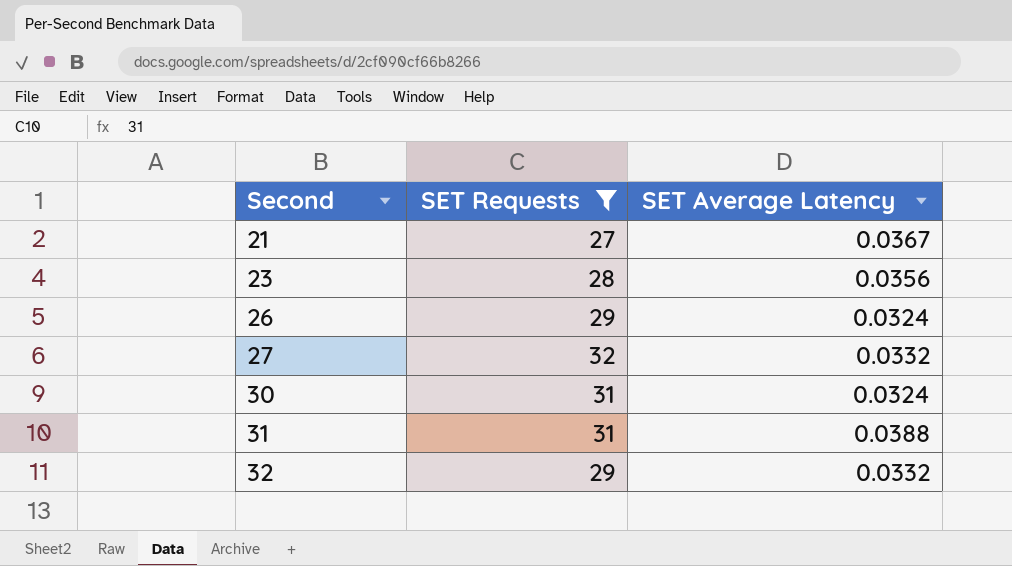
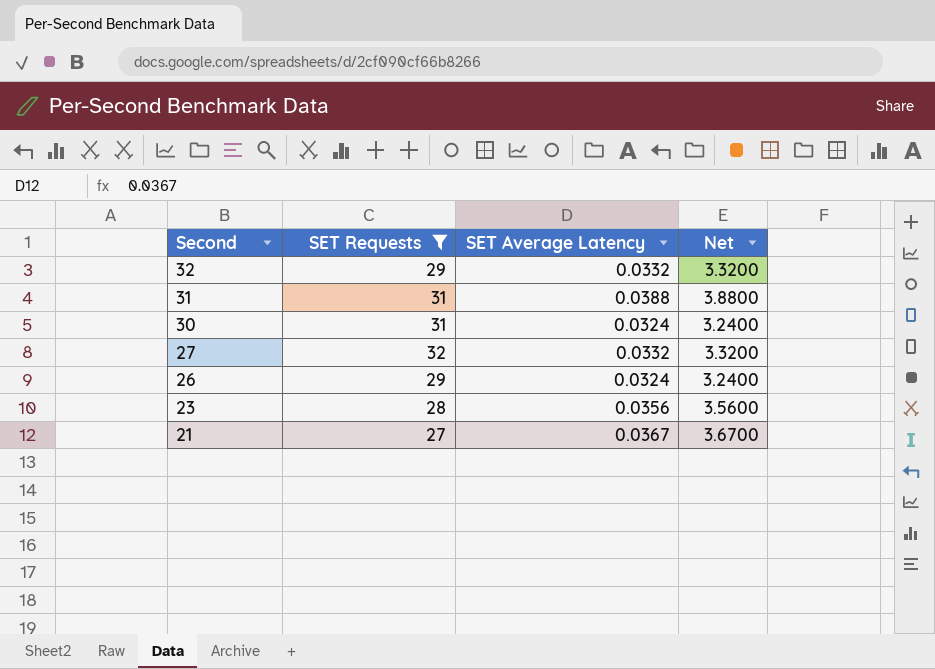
row order: Second ascending -> Second descending
column Net | formula: none -> [SET Average Latency] * 100

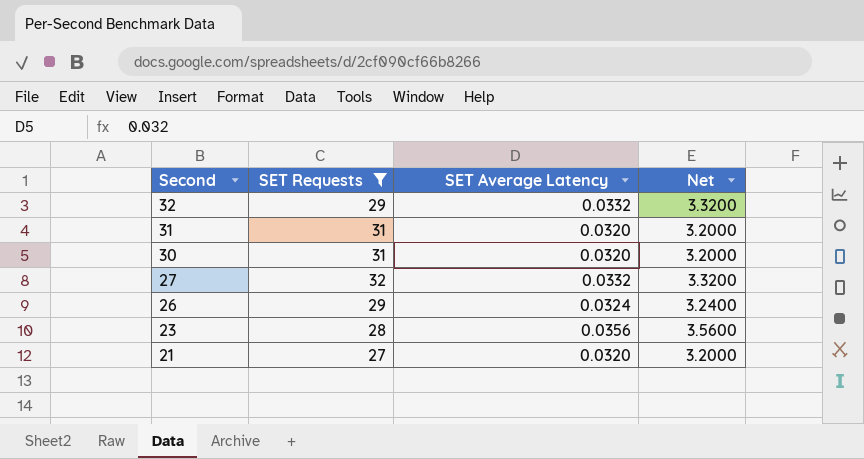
31 | SET Average Latency: 0.0388 -> 0.0320
31 | Net: 3.8800 -> 3.2000
30 | SET Average Latency: 0.0324 -> 0.0320
30 | Net: 3.2400 -> 3.2000
21 | SET Average Latency: 0.0367 -> 0.0320
21 | Net: 3.6700 -> 3.2000

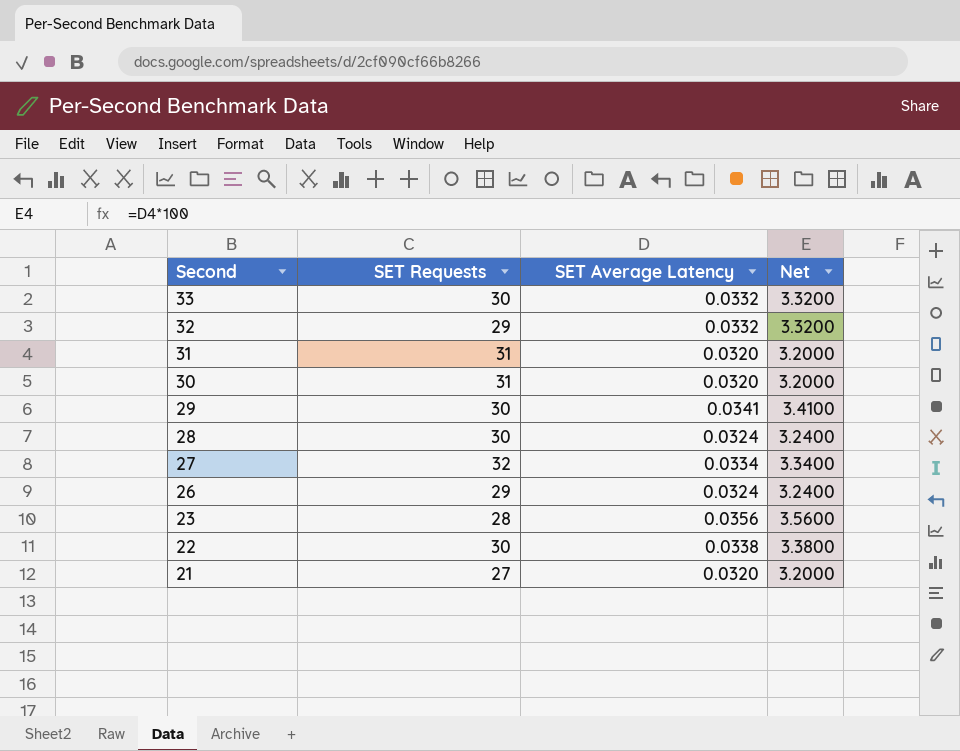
filter: SET Requests != 30 -> none
27 | SET Average Latency: 0.0332 -> 0.0334
27 | Net: 3.3200 -> 3.3400

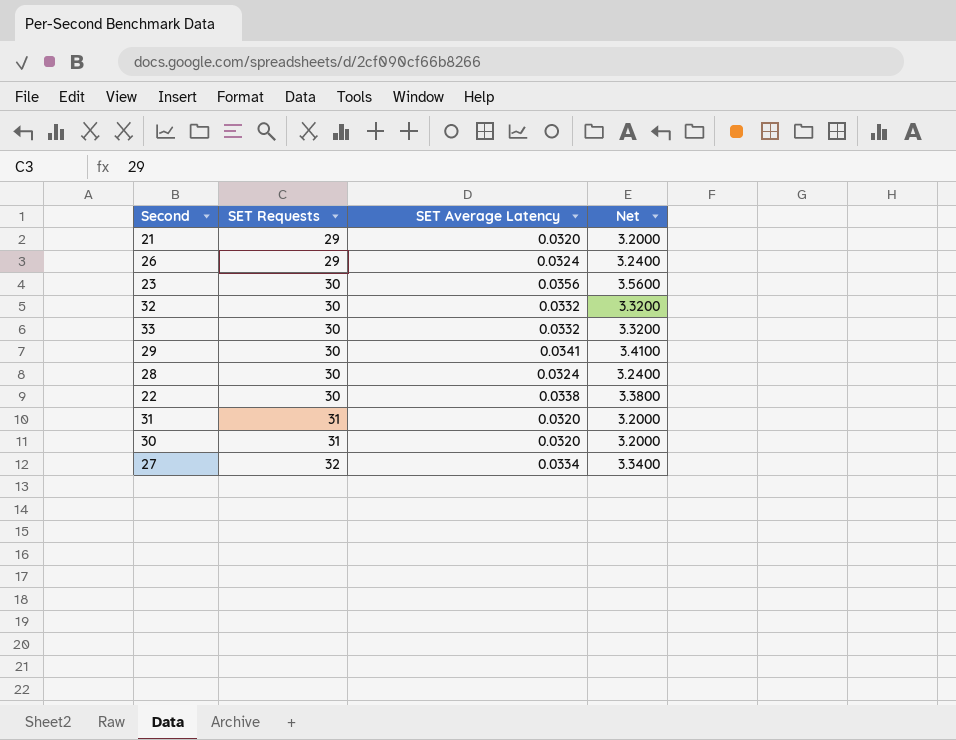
row order: Second descending -> SET Requests ascending
21 | SET Requests: 27 -> 29
23 | SET Requests: 28 -> 30
32 | SET Requests: 29 -> 30

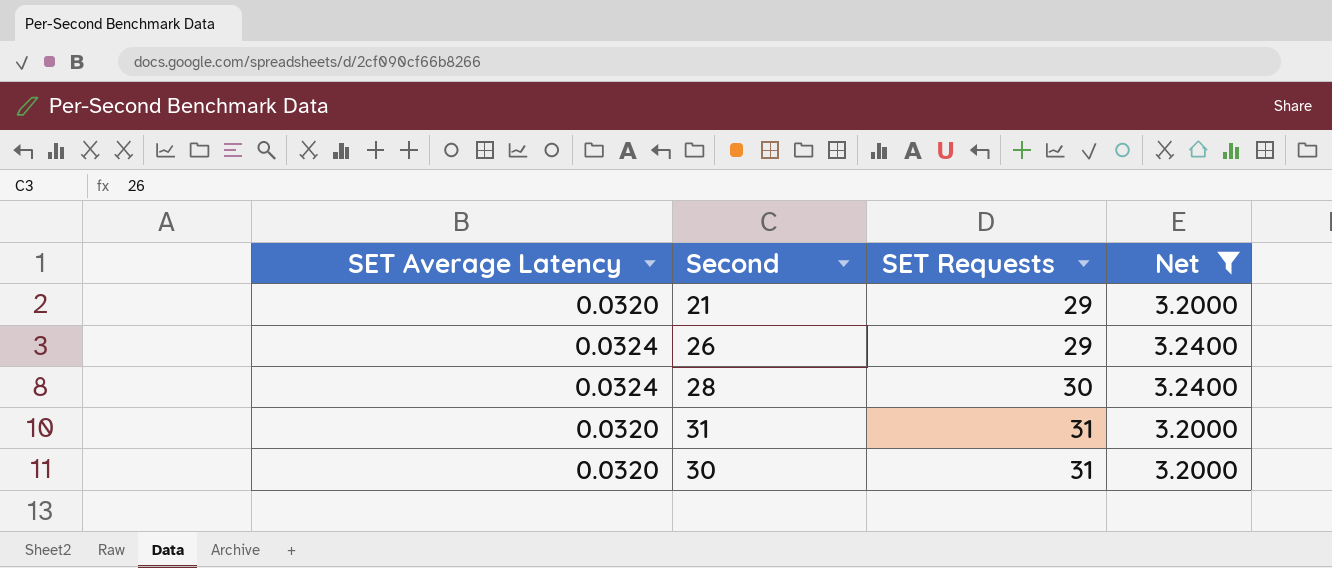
filter: none -> Net <= 3.2400
column SET Average Latency | position: 3 -> 1

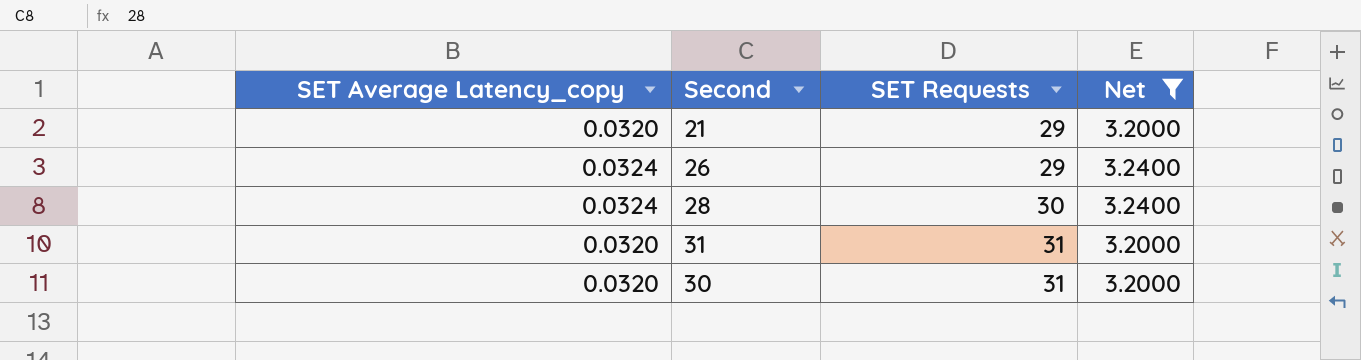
column name: SET Average Latency -> SET Average Latency_copy

